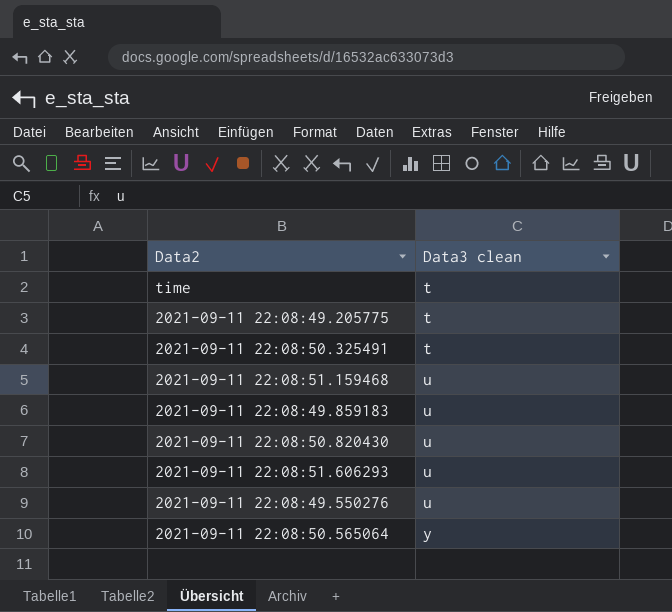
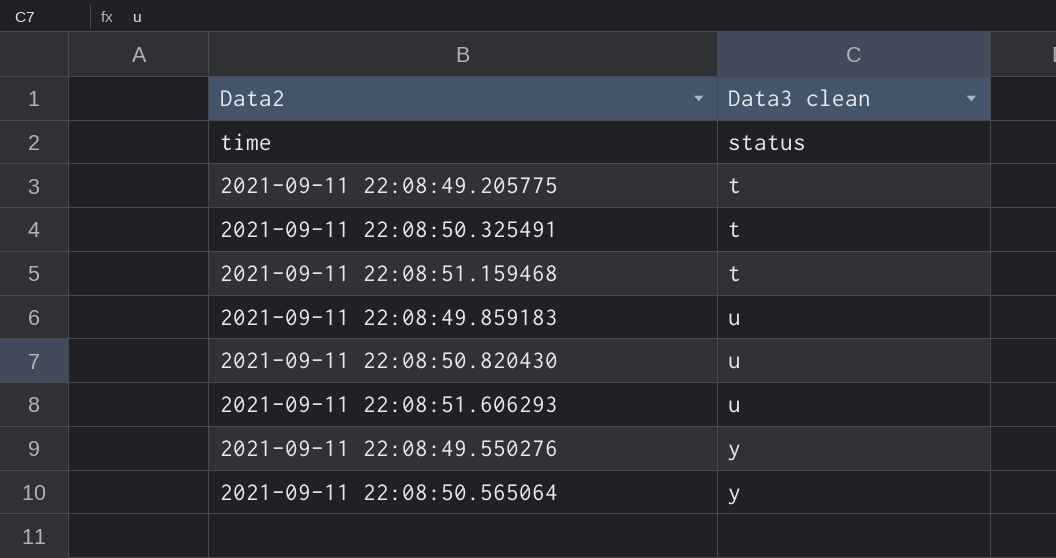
time | Data3 clean: t -> status
2021-09-11 22:08:51.159468 | Data3 clean: u -> t
2021-09-11 22:08:49.550276 | Data3 clean: u -> y

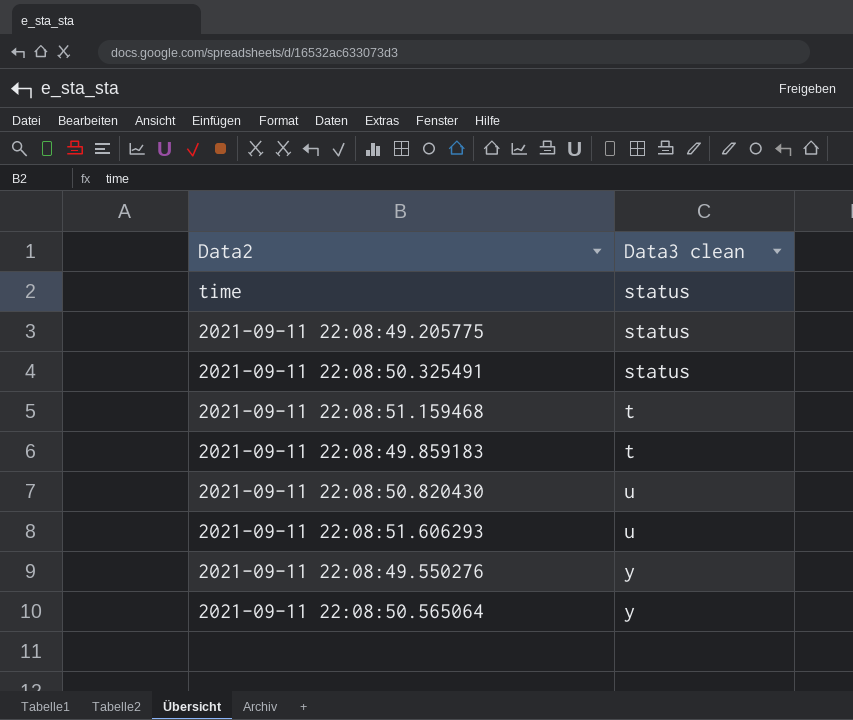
2021-09-11 22:08:49.205775 | Data3 clean: t -> status
2021-09-11 22:08:50.325491 | Data3 clean: t -> status
2021-09-11 22:08:49.859183 | Data3 clean: u -> t

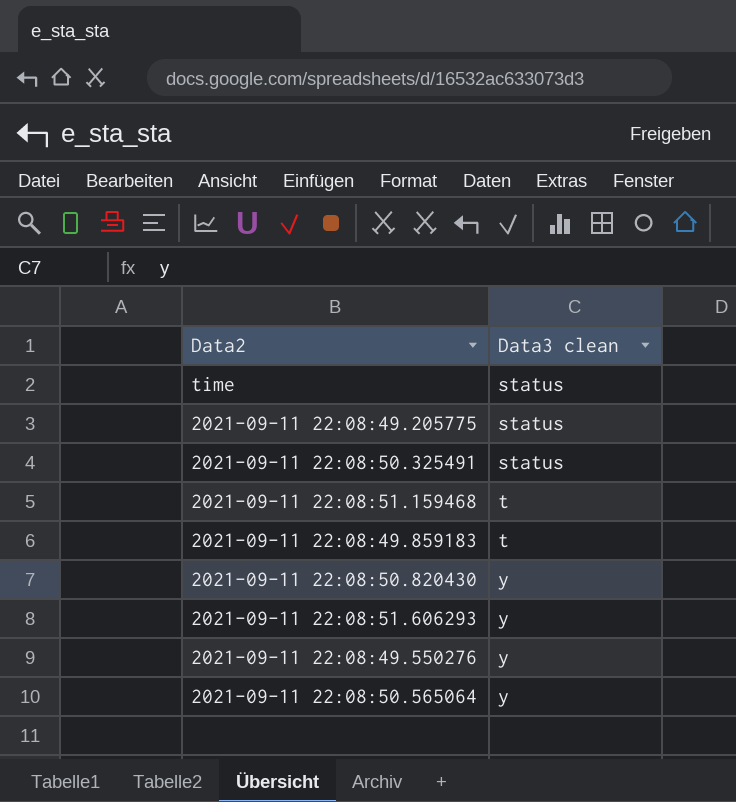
2021-09-11 22:08:50.820430 | Data3 clean: u -> y
2021-09-11 22:08:51.606293 | Data3 clean: u -> y

